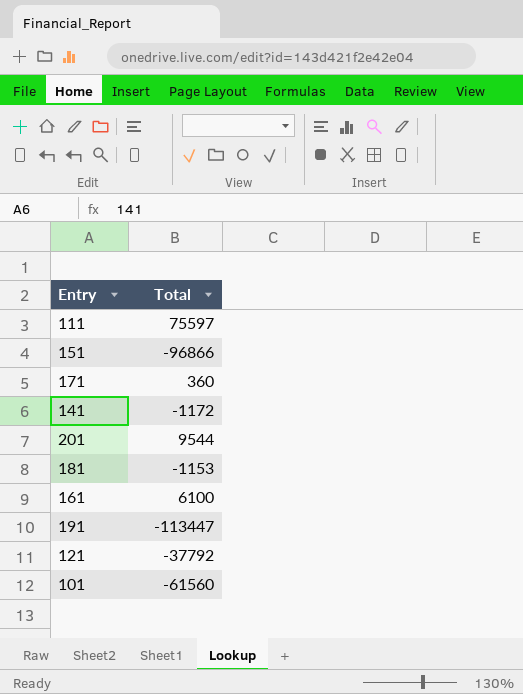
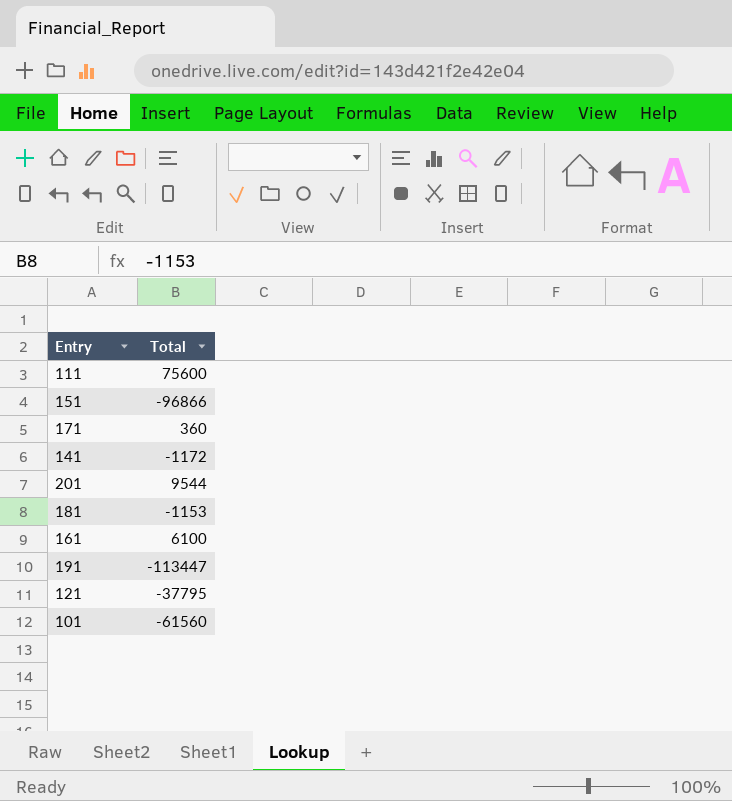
111 | Total: 75597 -> 75600
121 | Total: -37792 -> -37795

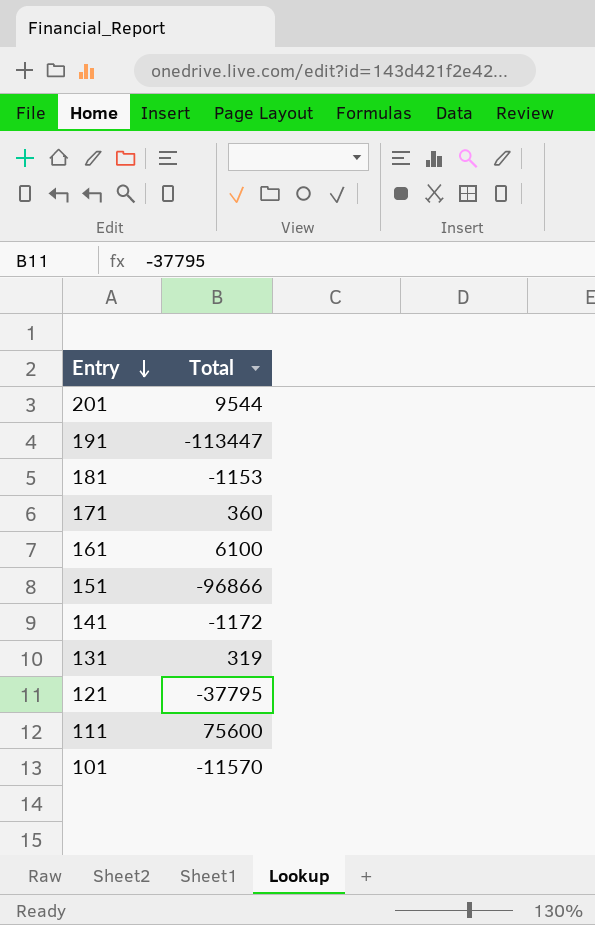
row order: none -> Entry descending
row 131: none -> 319
101 | Total: -61560 -> -11570

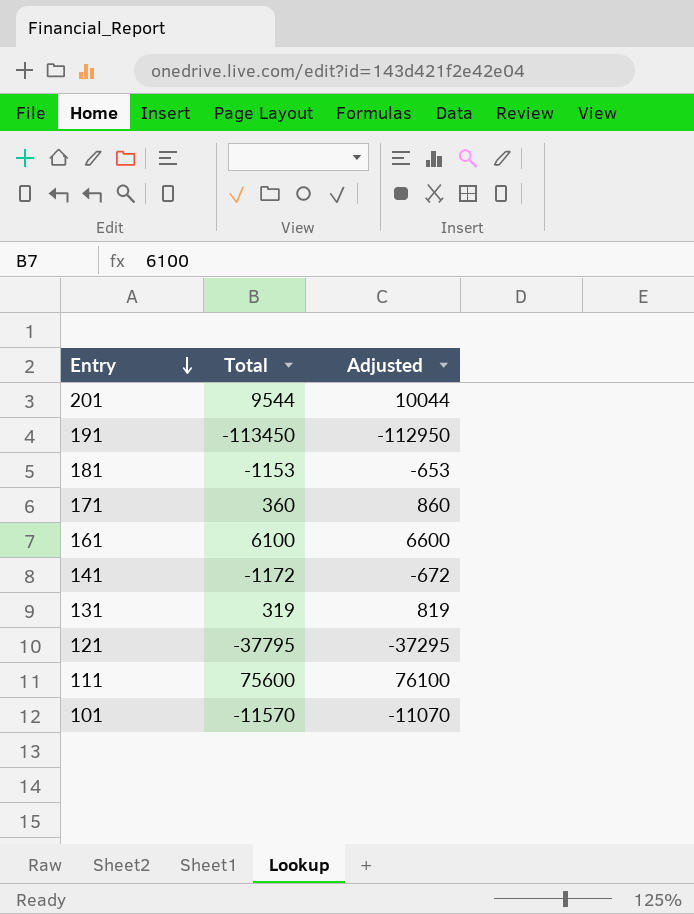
column Adjusted | formula: none -> [Total] + 500
row 151: -96866 -> none
191 | Total: -113447 -> -113450

